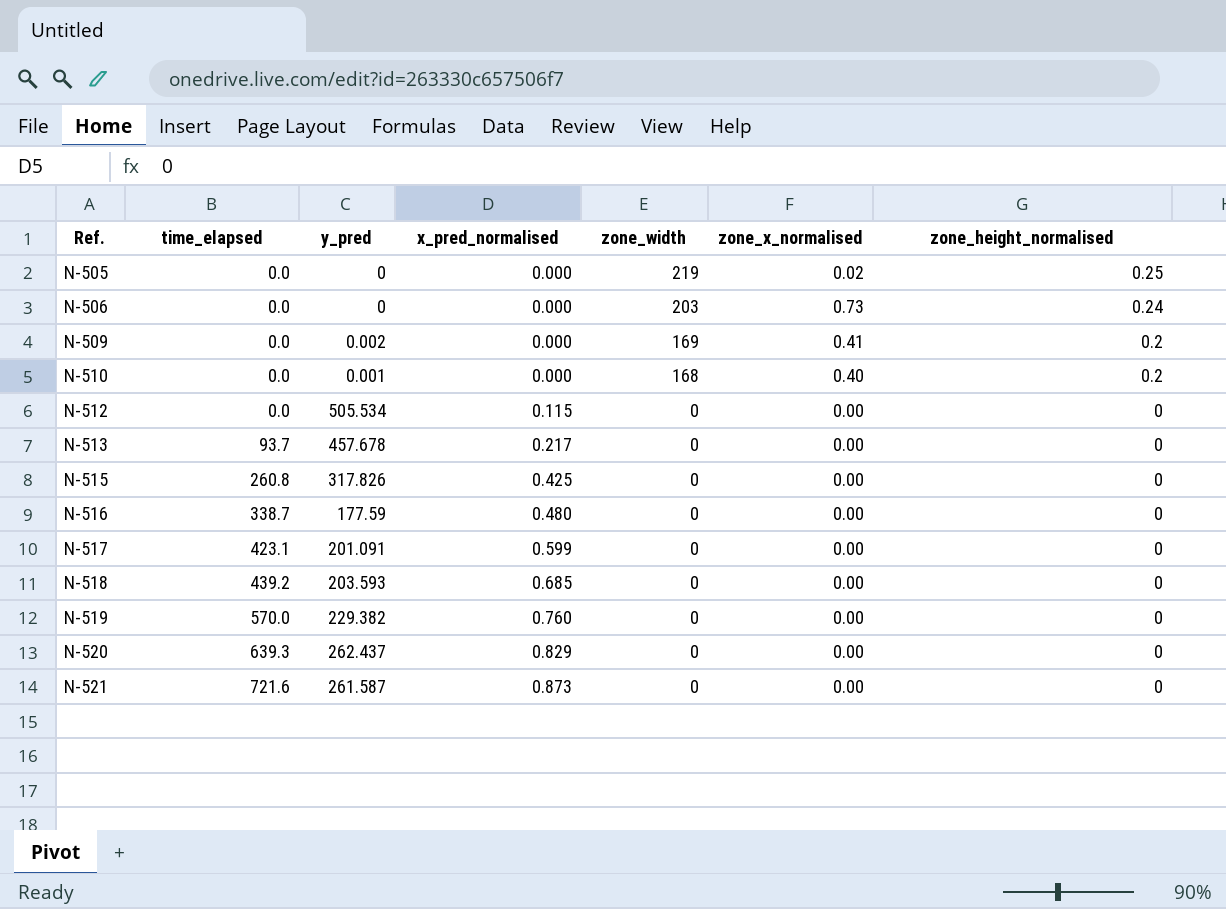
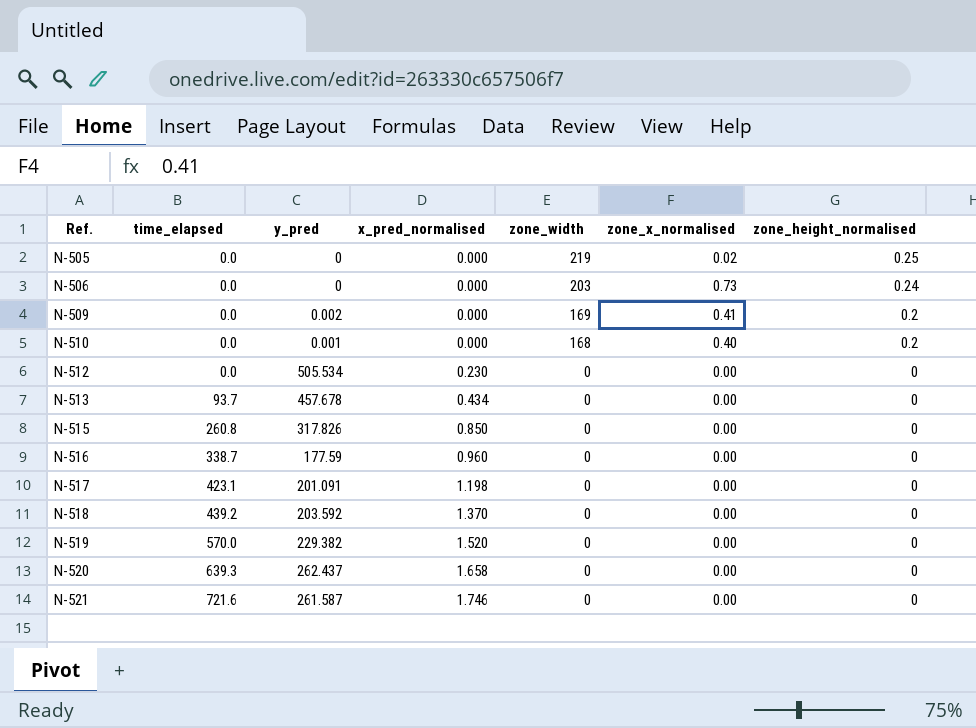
N-512 | x_pred_normalised: 0.115 -> 0.230
N-513 | x_pred_normalised: 0.217 -> 0.434
N-515 | x_pred_normalised: 0.425 -> 0.850
N-516 | x_pred_normalised: 0.480 -> 0.960
N-517 | x_pred_normalised: 0.599 -> 1.198
N-518 | y_pred: 203.593 -> 203.592
N-518 | x_pred_normalised: 0.685 -> 1.370
N-519 | x_pred_normalised: 0.760 -> 1.520
N-520 | x_pred_normalised: 0.829 -> 1.658
N-521 | x_pred_normalised: 0.873 -> 1.746

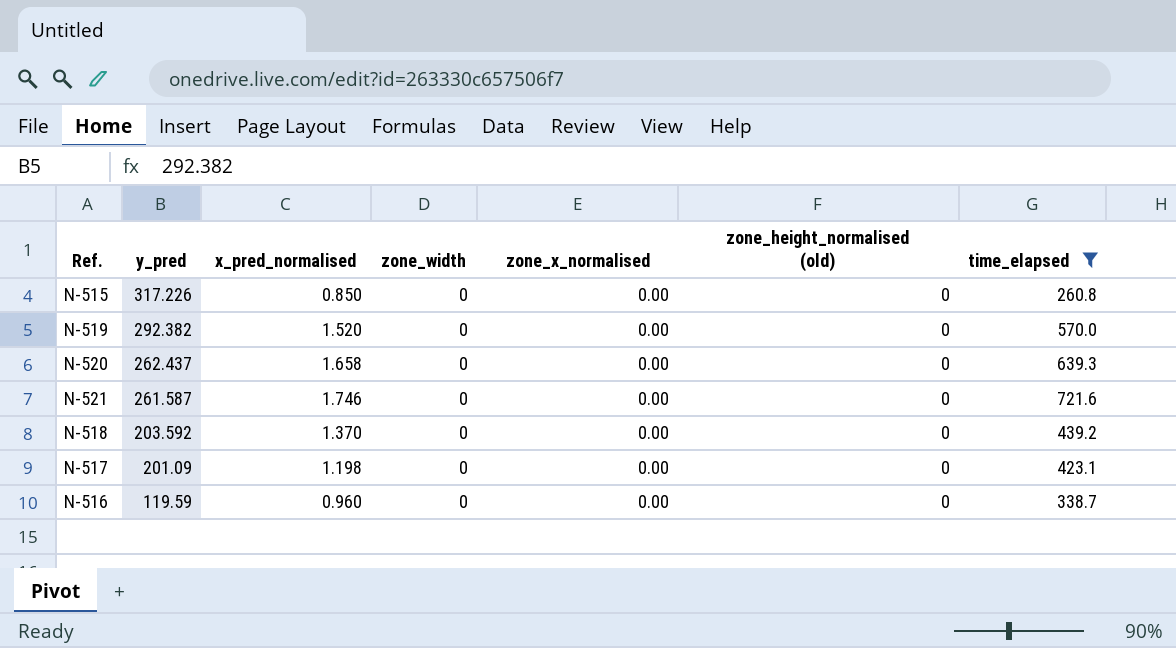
filter: none -> time_elapsed >= 260.8
row order: Ref. ascending -> y_pred descending
column name: zone_height_normalised -> zone_height_normalised (old)
column time_elapsed | position: 2 -> 7
N-515 | y_pred: 317.826 -> 317.226
N-519 | y_pred: 229.382 -> 292.382
N-517 | y_pred: 201.091 -> 201.09
N-516 | y_pred: 177.59 -> 119.59

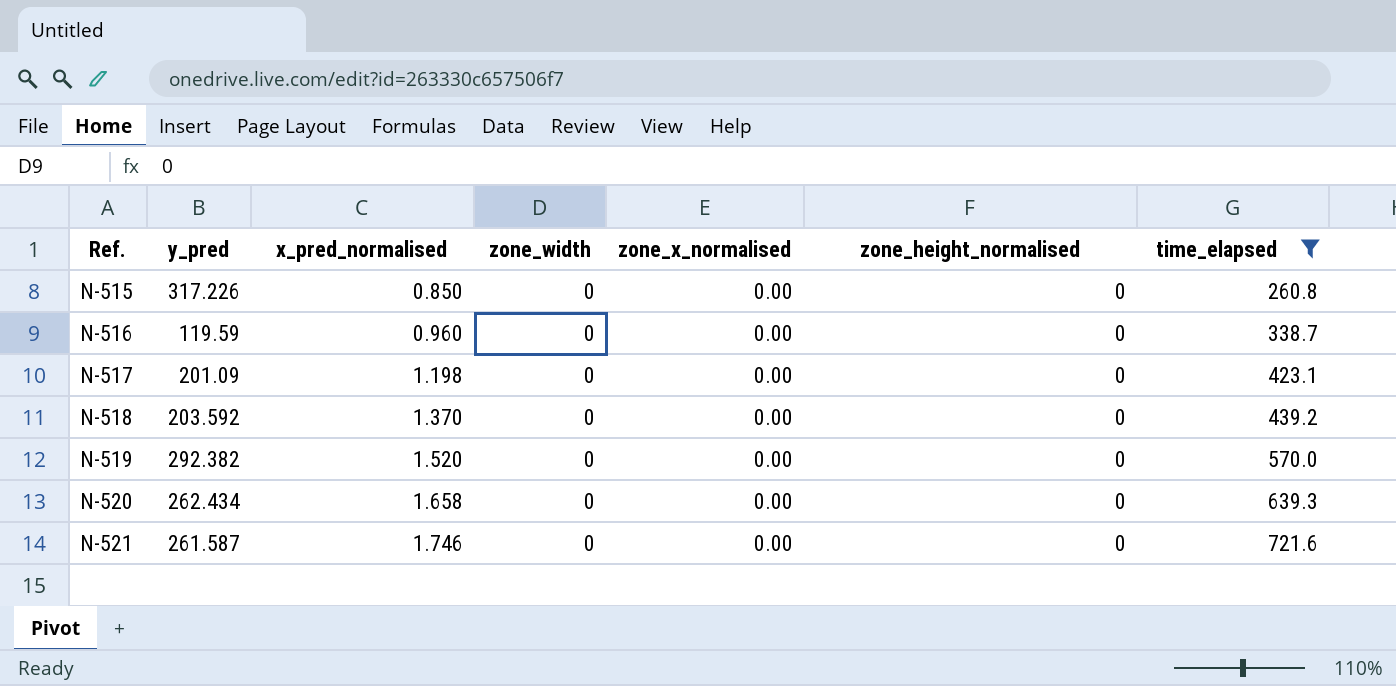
row order: y_pred descending -> Ref. ascending
column name: zone_height_normalised (old) -> zone_height_normalised
N-520 | y_pred: 262.437 -> 262.434

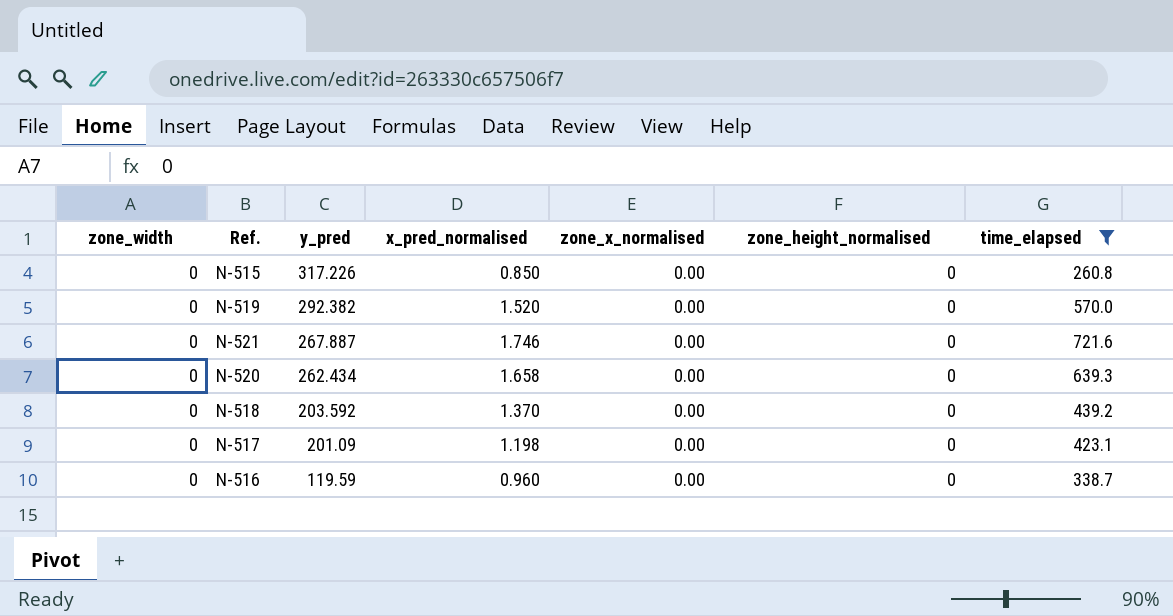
row order: Ref. ascending -> y_pred descending
column zone_width | position: 4 -> 1
N-521 | y_pred: 261.587 -> 267.887

